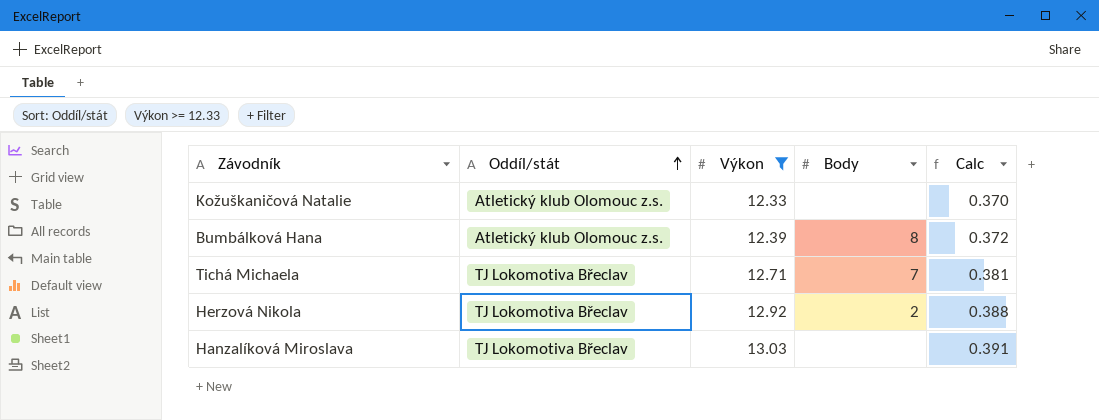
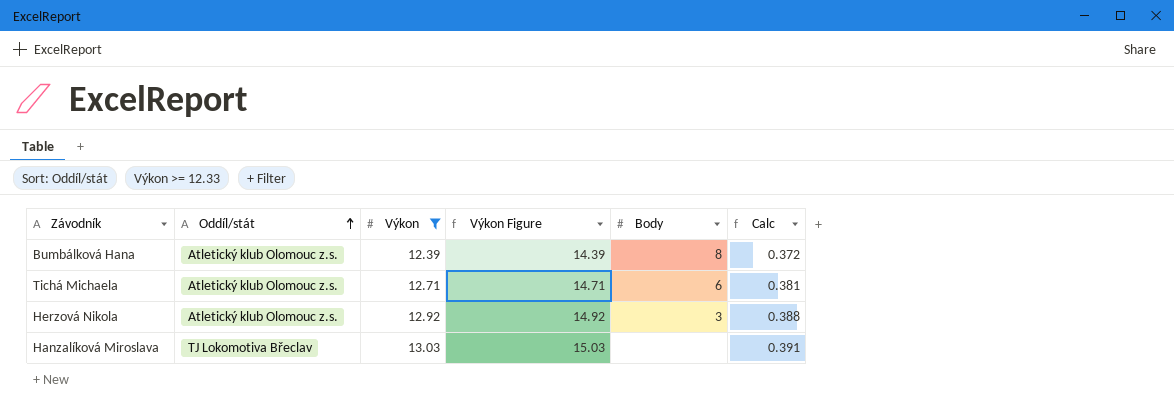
column Výkon Figure | formula: none -> [Výkon] + 2
row Kožuškaničová Natalie: Atletický klub Olomouc z.s. | 12.33 | none | 0.370 -> none
Tichá Michaela | Oddíl/stát: TJ Lokomotiva Břeclav -> Atletický klub Olomouc z.s.
Tichá Michaela | Body: 7 -> 6
Herzová Nikola | Oddíl/stát: TJ Lokomotiva Břeclav -> Atletický klub Olomouc z.s.
Herzová Nikola | Body: 2 -> 3

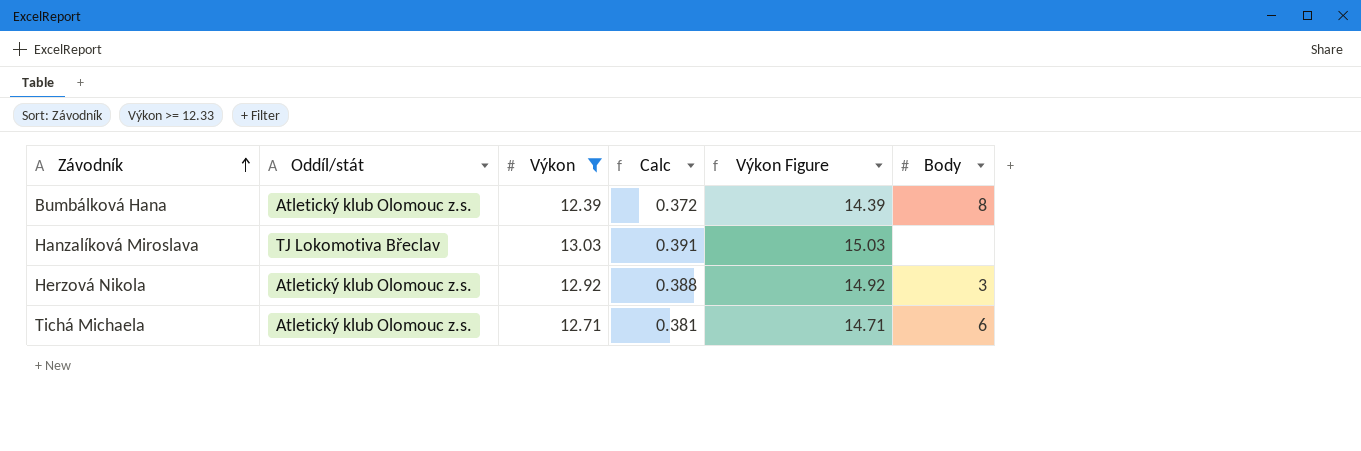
row order: Oddíl/stát ascending -> Závodník ascending
column Calc | position: 6 -> 4

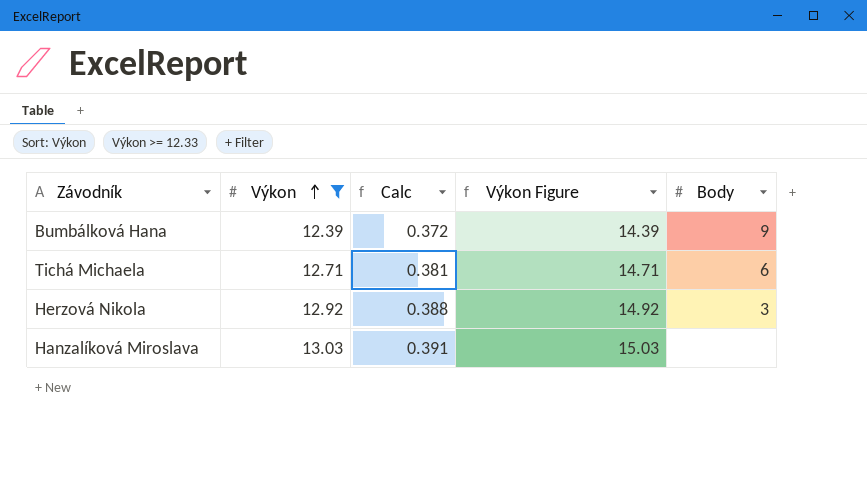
row order: Závodník ascending -> Výkon ascending
column Oddíl/stát | position: 2 -> none
Bumbálková Hana | Body: 8 -> 9

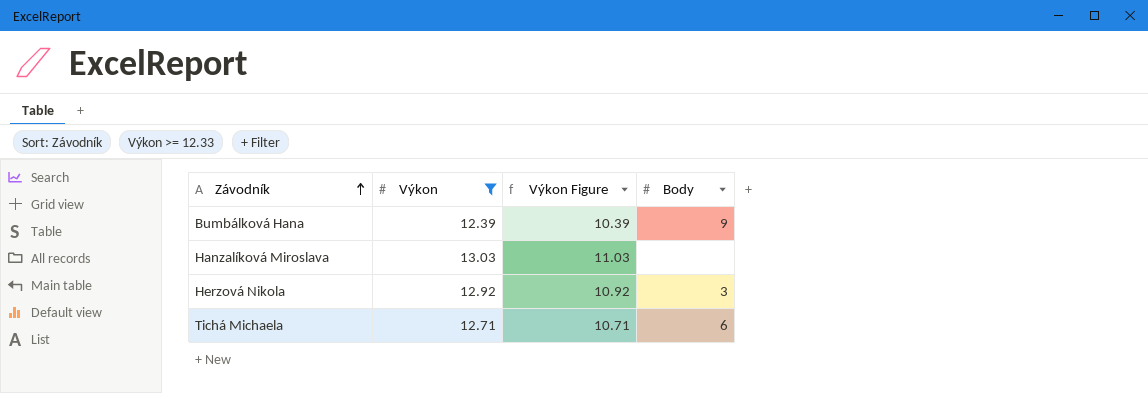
row order: Výkon ascending -> Závodník ascending
column Calc | formula: [Výkon] * 0.03 -> none
column Výkon Figure | formula: [Výkon] + 2 -> [Výkon] - 2

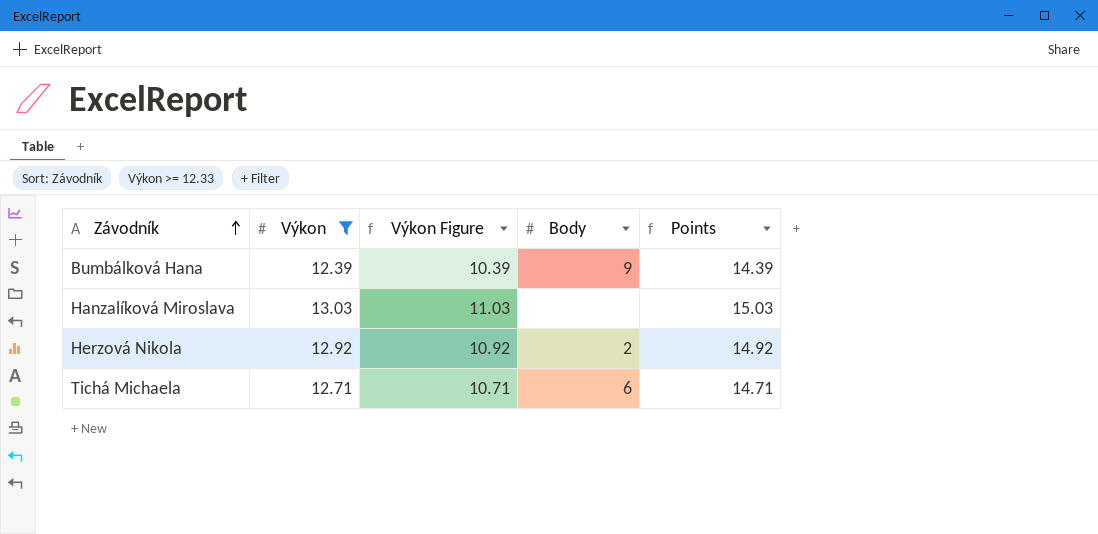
column Points | formula: none -> [Výkon] + 2
Herzová Nikola | Body: 3 -> 2

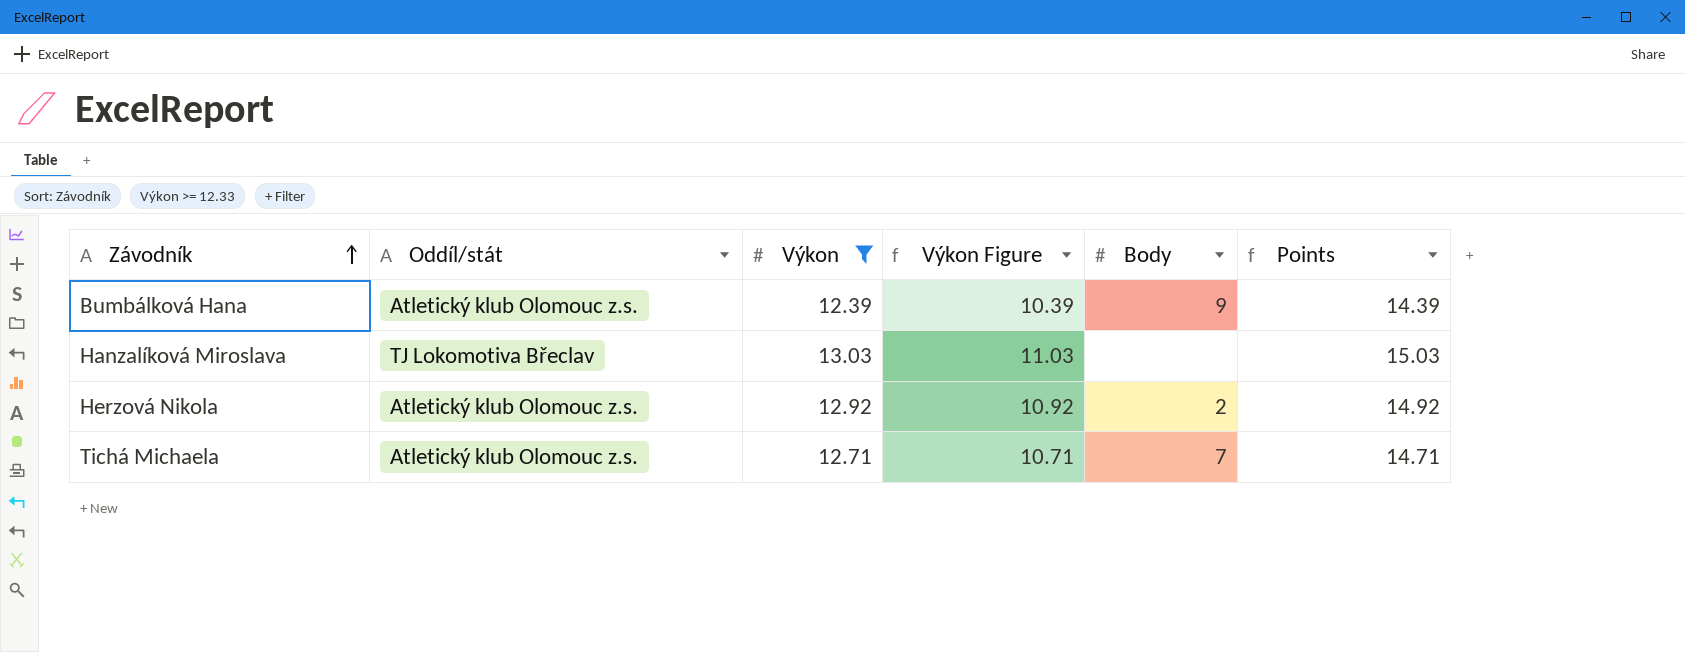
column Oddíl/stát | position: none -> 2
Tichá Michaela | Body: 6 -> 7

